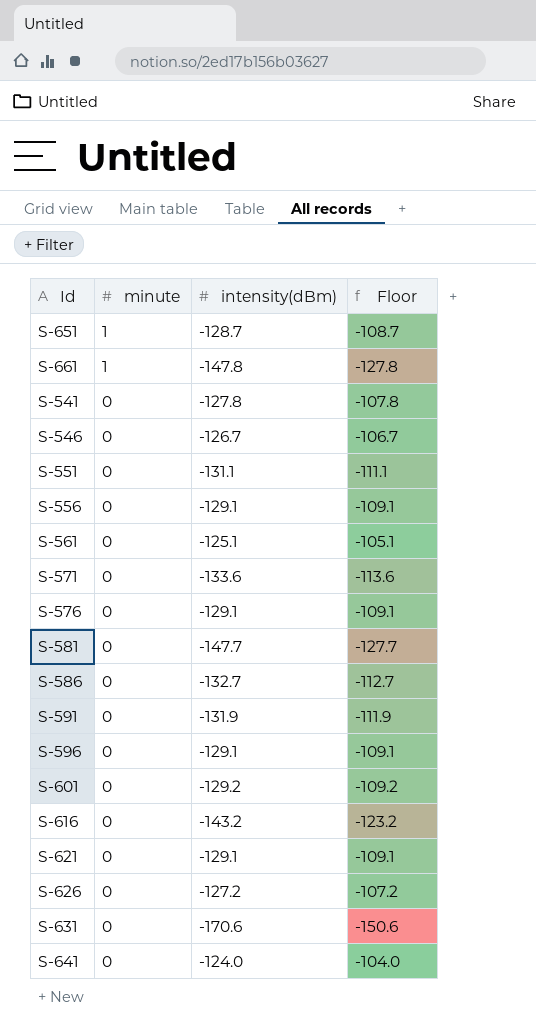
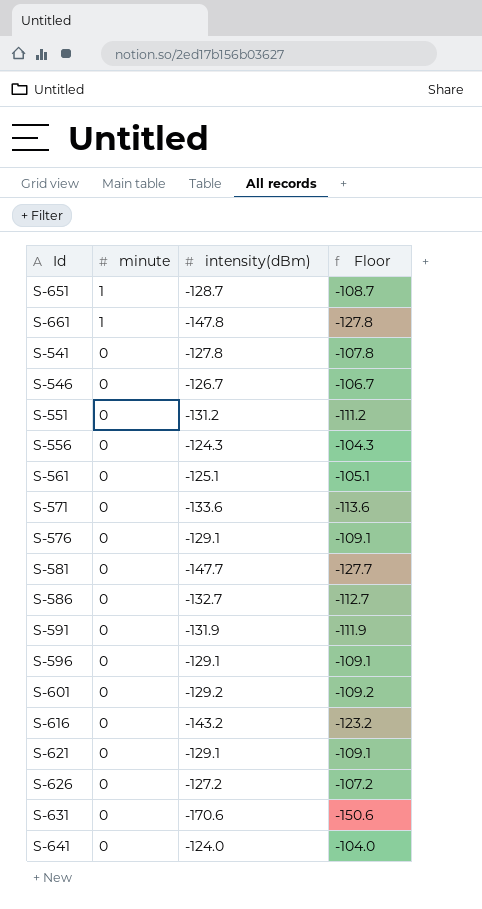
S-551 | intensity(dBm): -131.1 -> -131.2
S-551 | Floor: -111.1 -> -111.2
S-556 | intensity(dBm): -129.1 -> -124.3
S-556 | Floor: -109.1 -> -104.3

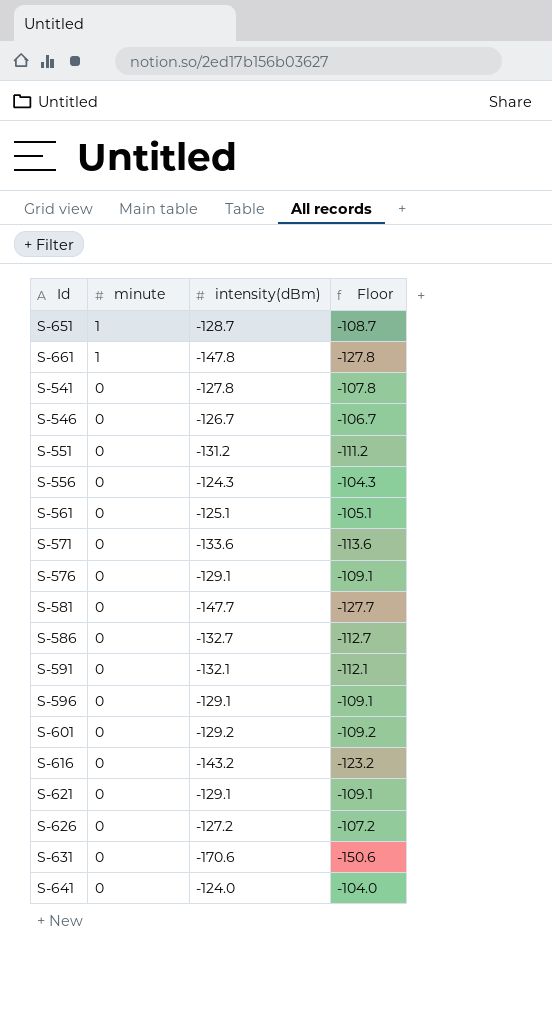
S-591 | intensity(dBm): -131.9 -> -132.1
S-591 | Floor: -111.9 -> -112.1

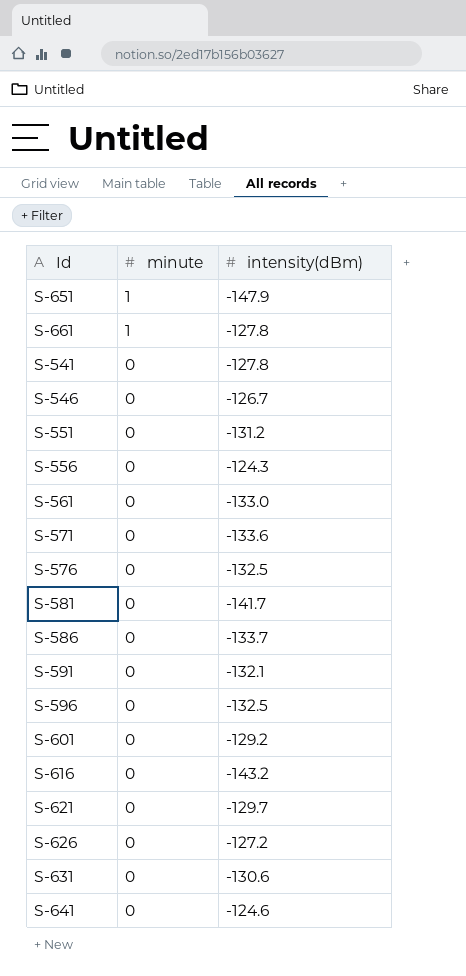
column Floor | formula: [intensity(dBm)] + 20 -> none
S-651 | intensity(dBm): -128.7 -> -147.9
S-661 | intensity(dBm): -147.8 -> -127.8
S-561 | intensity(dBm): -125.1 -> -133.0
S-576 | intensity(dBm): -129.1 -> -132.5
S-581 | intensity(dBm): -147.7 -> -141.7
S-586 | intensity(dBm): -132.7 -> -133.7
S-596 | intensity(dBm): -129.1 -> -132.5
S-621 | intensity(dBm): -129.1 -> -129.7
S-631 | intensity(dBm): -170.6 -> -130.6
S-641 | intensity(dBm): -124.0 -> -124.6

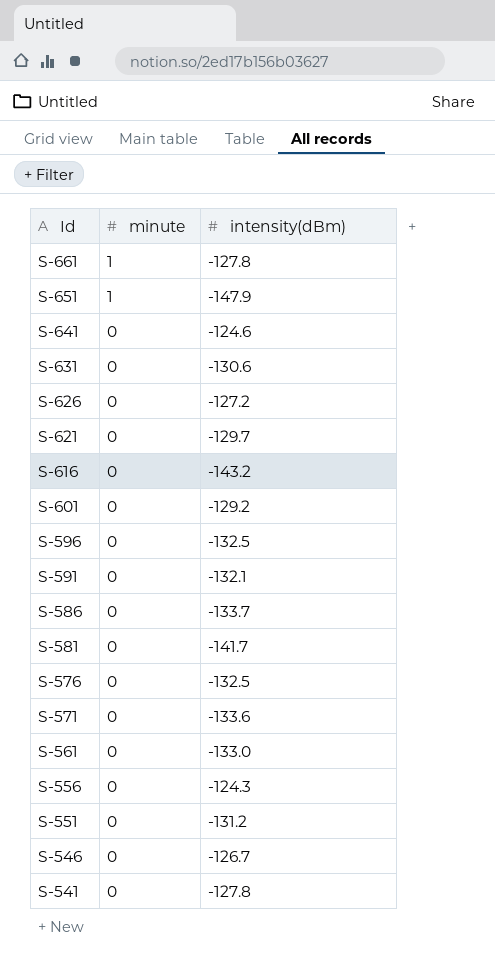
row order: minute descending -> Id descending

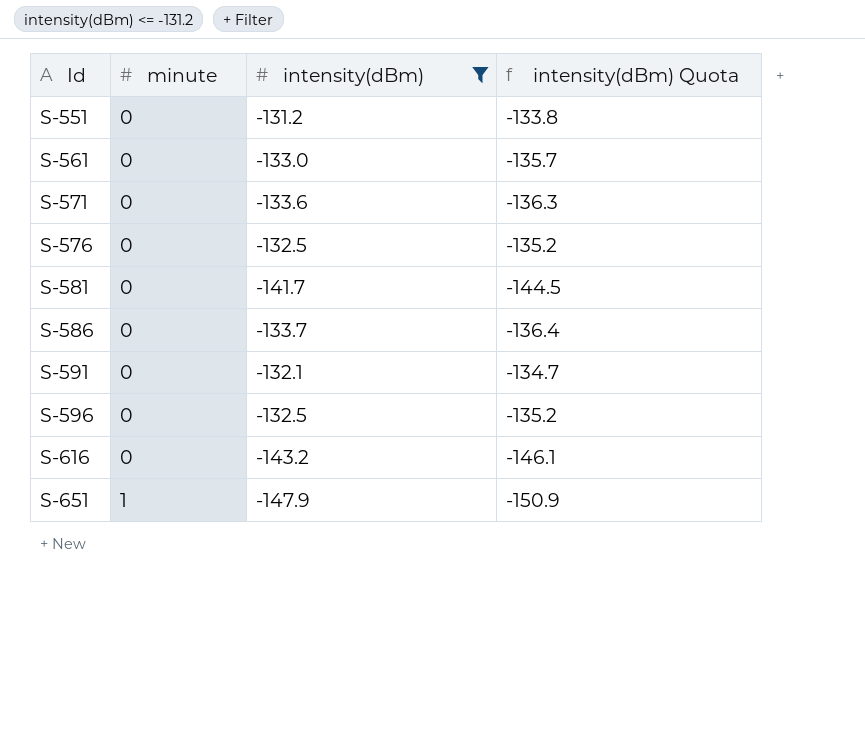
filter: none -> intensity(dBm) <= -131.2
row order: Id descending -> Id ascending
column intensity(dBm) Quota | formula: none -> [intensity(dBm)] * 1.02

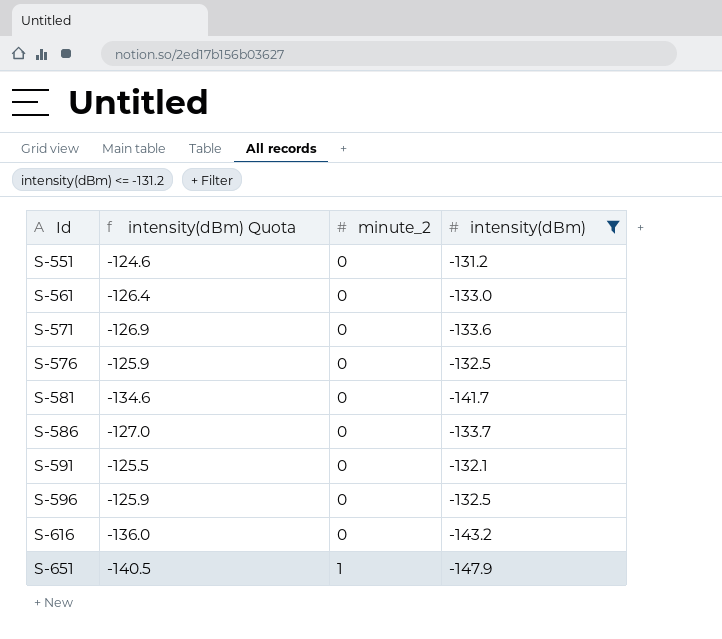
column intensity(dBm) Quota | formula: [intensity(dBm)] * 1.02 -> [intensity(dBm)] * 0.95
column intensity(dBm) Quota | position: 4 -> 2
column name: minute -> minute_2

